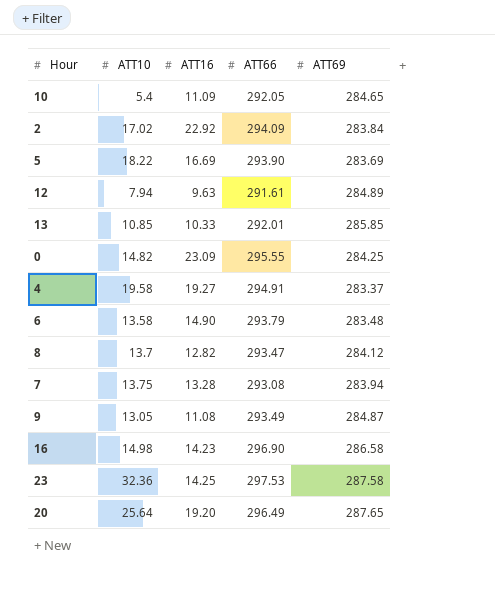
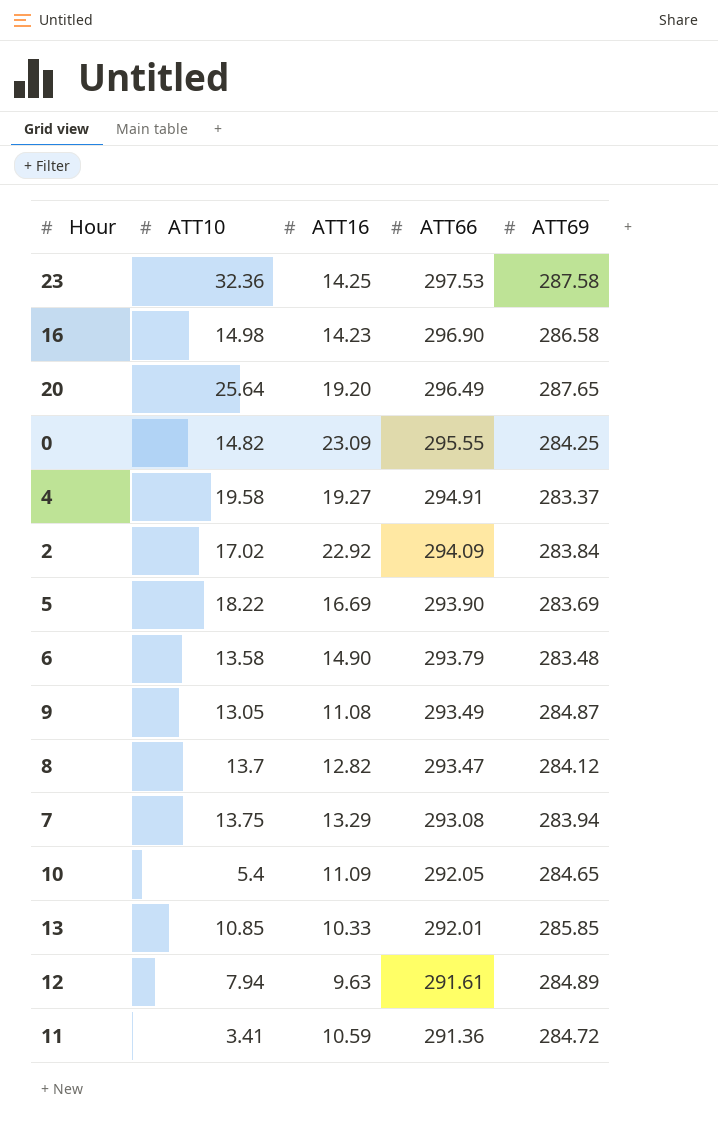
row order: none -> ATT66 descending
7 | ATT16: 13.28 -> 13.29
row 11: none -> 3.41 | 10.59 | 291.36 | 284.72

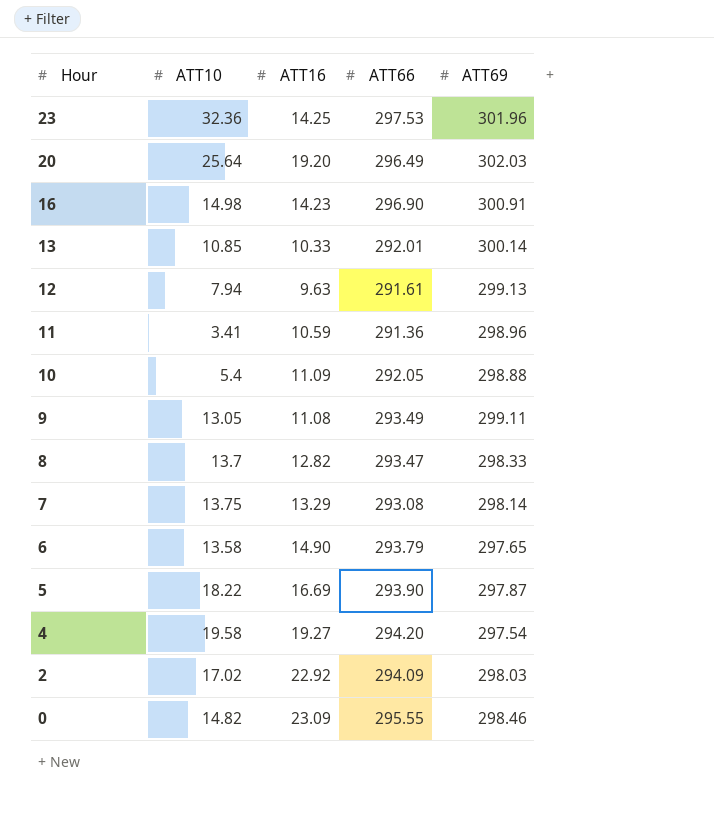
row order: ATT66 descending -> Hour descending
23 | ATT69: 287.58 -> 301.96
20 | ATT69: 287.65 -> 302.03
16 | ATT69: 286.58 -> 300.91
13 | ATT69: 285.85 -> 300.14
12 | ATT69: 284.89 -> 299.13
11 | ATT69: 284.72 -> 298.96
10 | ATT69: 284.65 -> 298.88
9 | ATT69: 284.87 -> 299.11
8 | ATT69: 284.12 -> 298.33
7 | ATT69: 283.94 -> 298.14
6 | ATT69: 283.48 -> 297.65
5 | ATT69: 283.69 -> 297.87
4 | ATT66: 294.91 -> 294.20
4 | ATT69: 283.37 -> 297.54
2 | ATT69: 283.84 -> 298.03
0 | ATT69: 284.25 -> 298.46

